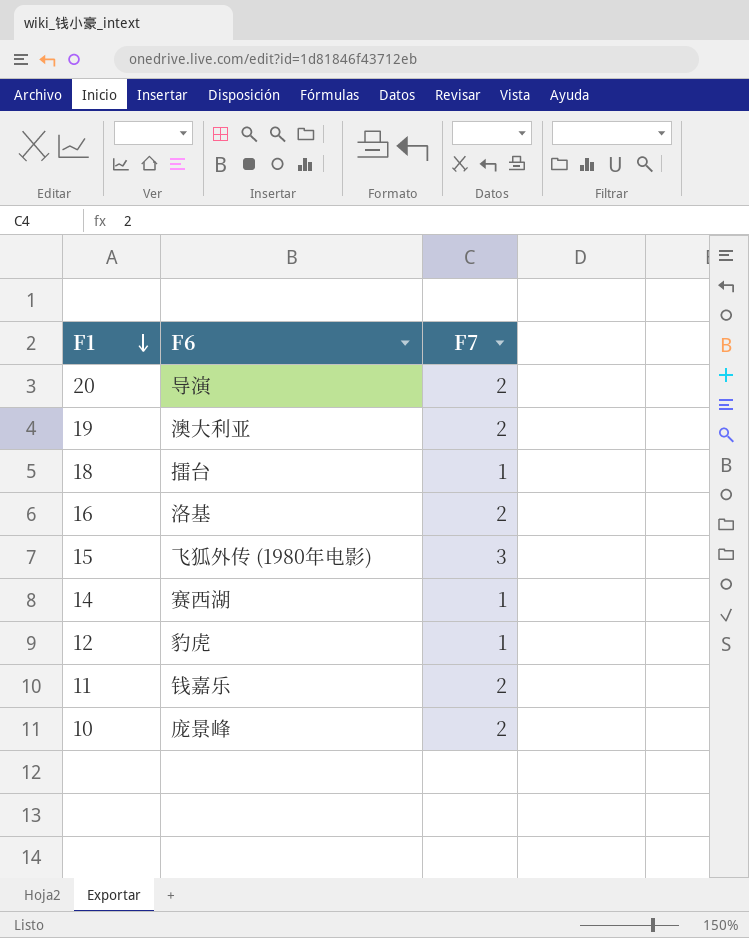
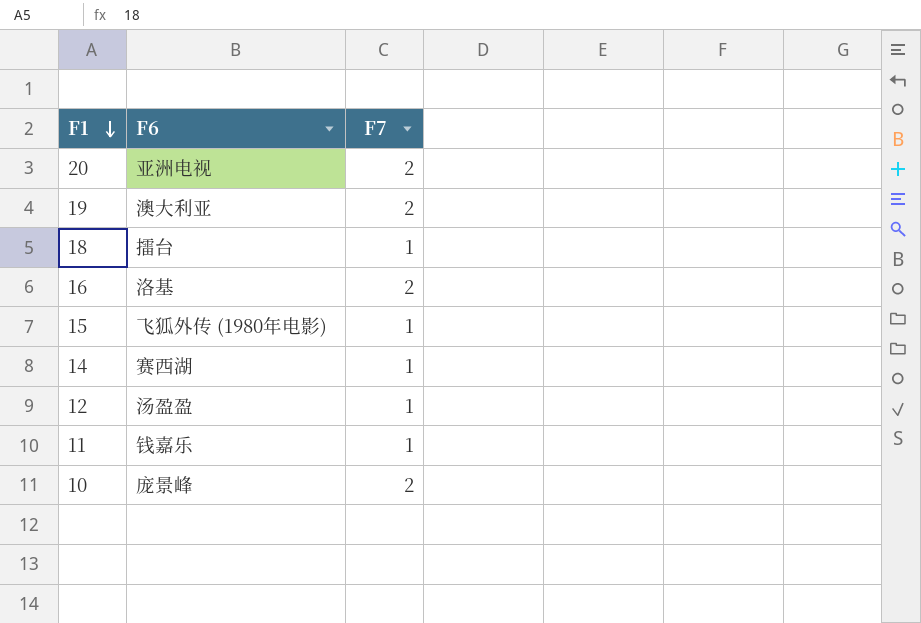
20 | F6: 导演 -> 亚洲电视
15 | F7: 3 -> 1
12 | F6: 豹虎 -> 汤盈盈
11 | F7: 2 -> 1

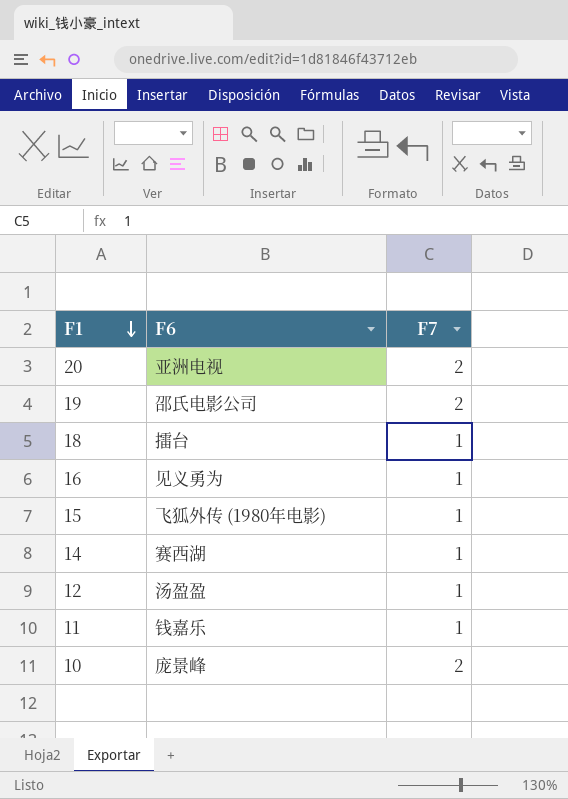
19 | F6: 澳大利亚 -> 邵氏电影公司
16 | F6: 洛基 -> 见义勇为
16 | F7: 2 -> 1

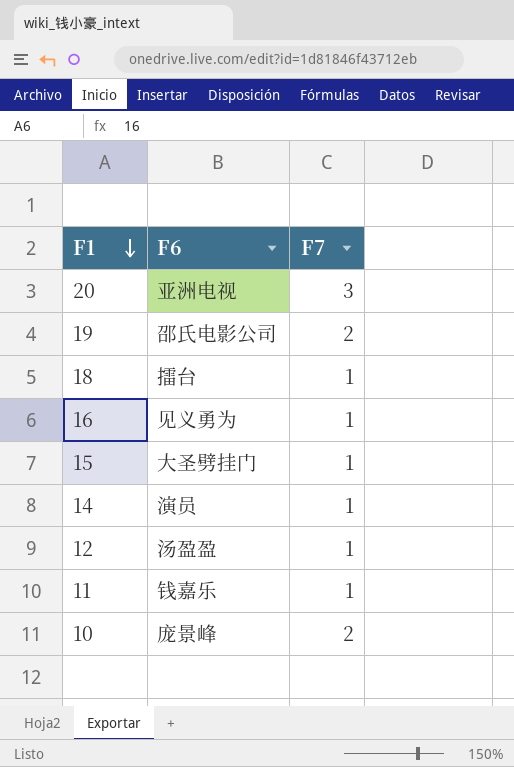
20 | F7: 2 -> 3
15 | F6: 飞狐外传 (1980年电影) -> 大圣劈挂门
14 | F6: 赛西湖 -> 演员

